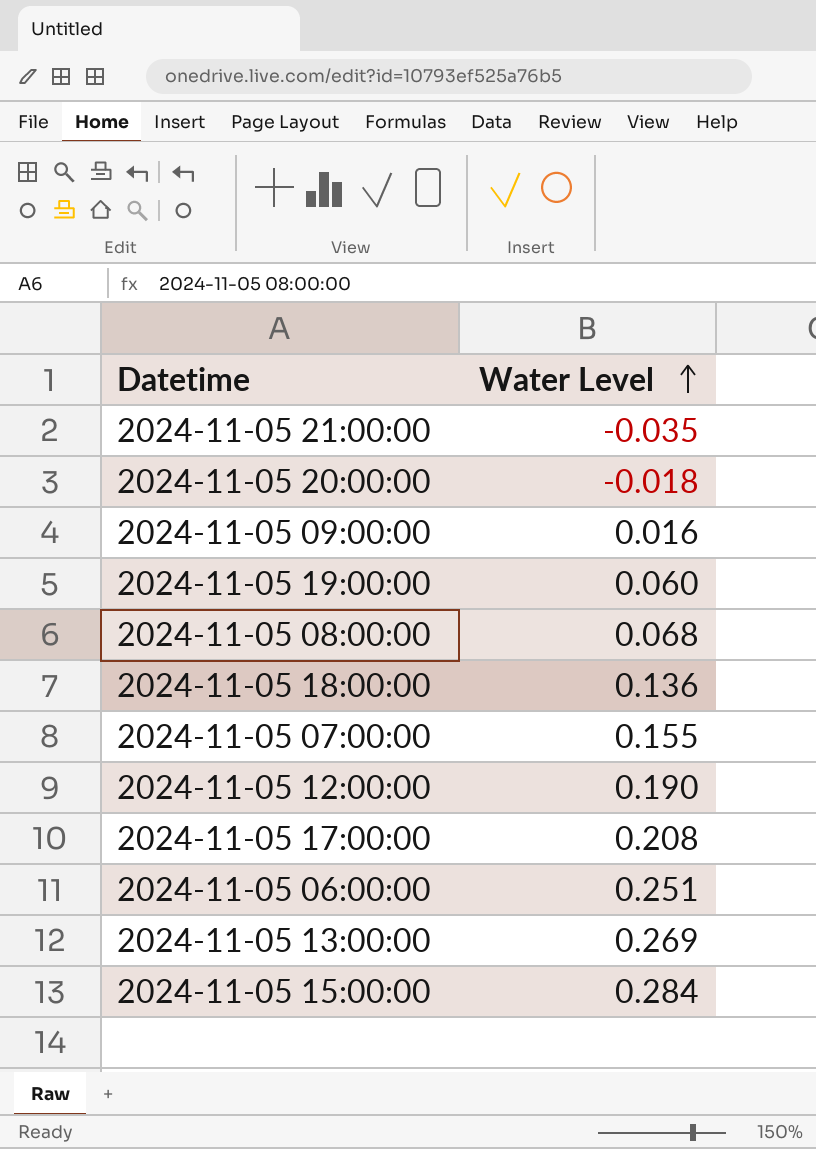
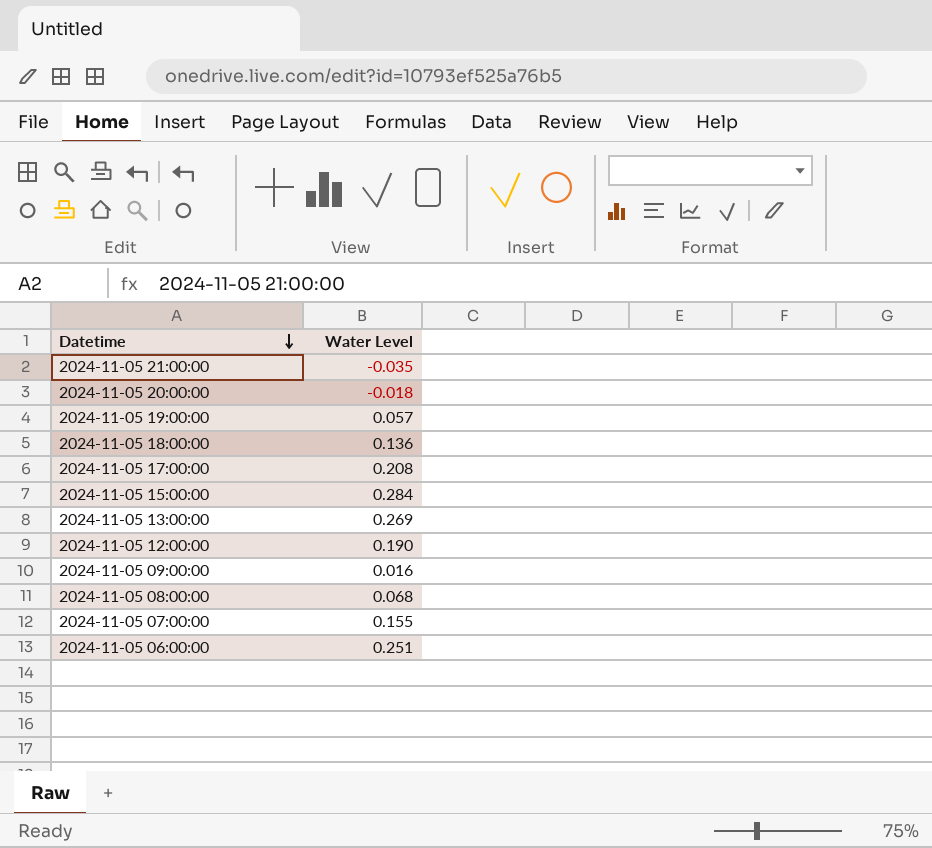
row order: Water Level ascending -> Datetime descending
2024-11-05 19:00:00 | Water Level: 0.060 -> 0.057

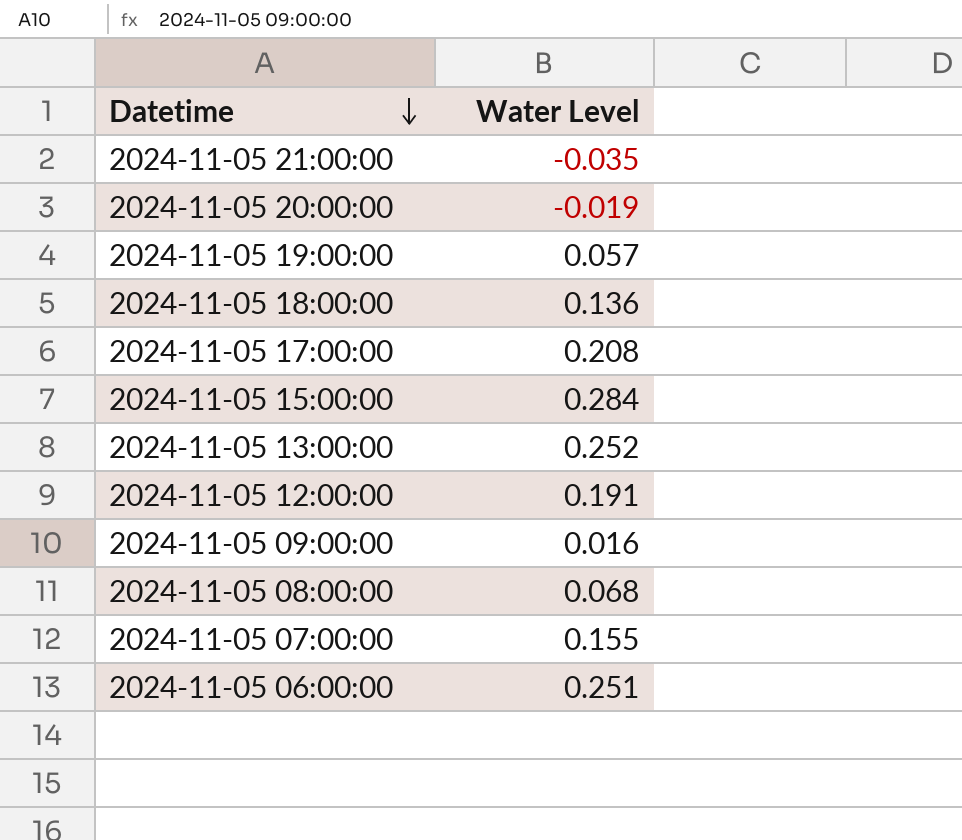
2024-11-05 20:00:00 | Water Level: -0.018 -> -0.019
2024-11-05 13:00:00 | Water Level: 0.269 -> 0.252
2024-11-05 12:00:00 | Water Level: 0.190 -> 0.191

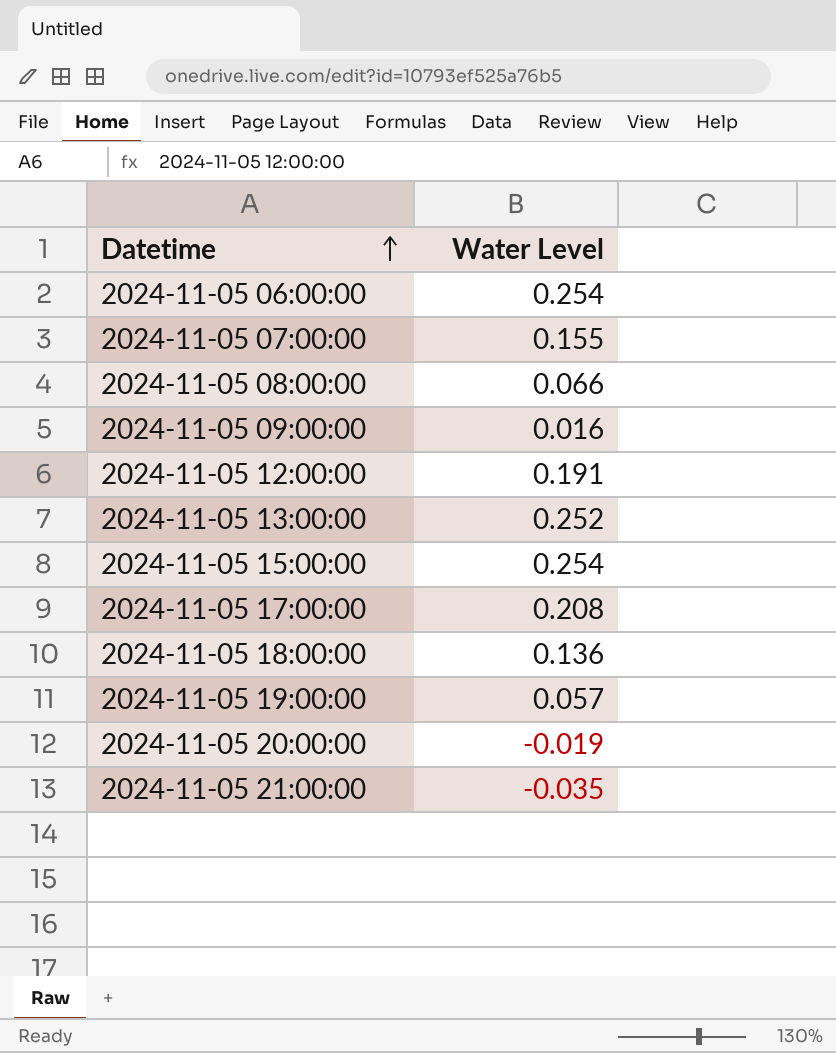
row order: Datetime descending -> Datetime ascending
2024-11-05 06:00:00 | Water Level: 0.251 -> 0.254
2024-11-05 08:00:00 | Water Level: 0.068 -> 0.066
2024-11-05 15:00:00 | Water Level: 0.284 -> 0.254

